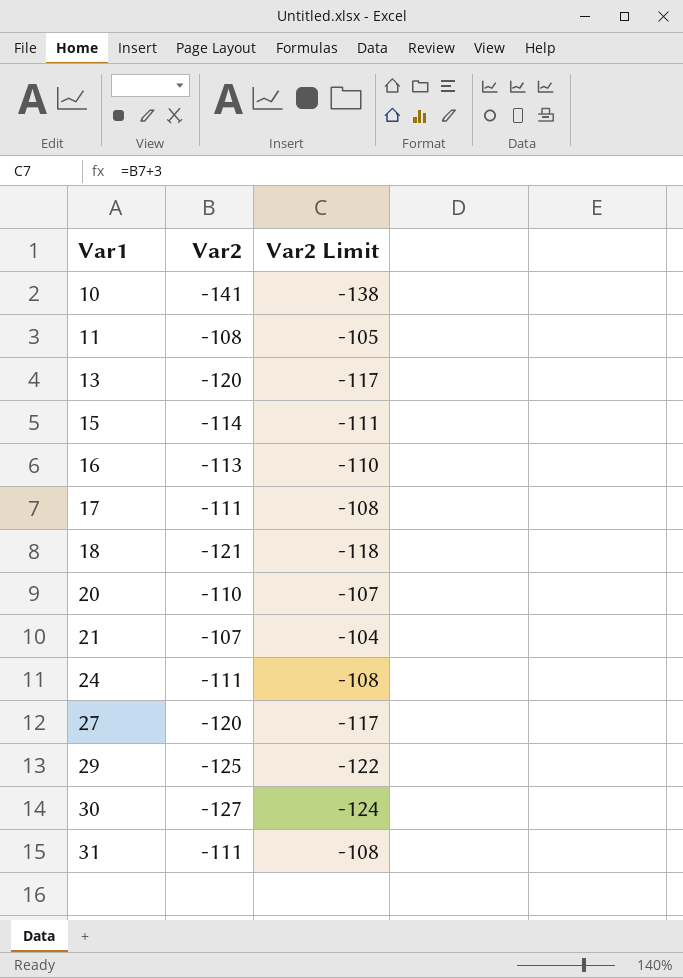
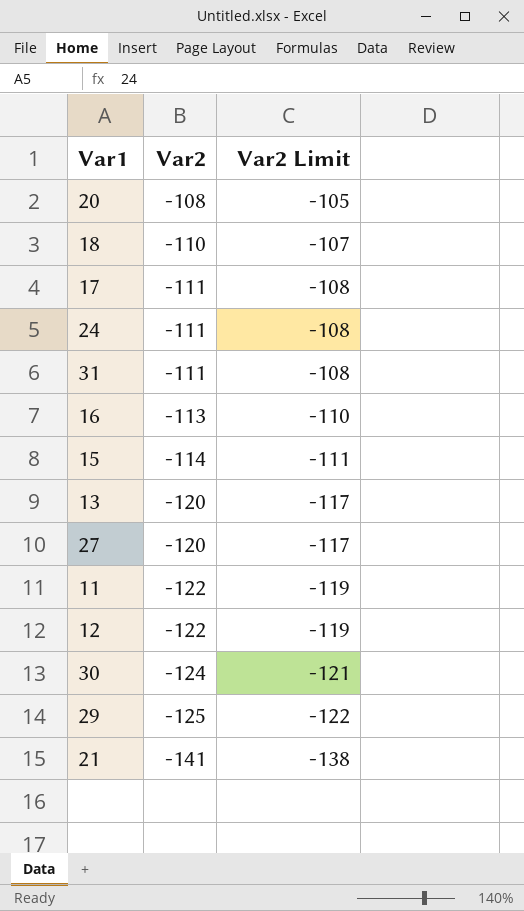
row order: Var1 ascending -> Var2 descending
row 10: -141 | -138 -> none
20 | Var2: -110 -> -108
20 | Var2 Limit: -107 -> -105
18 | Var2: -121 -> -110
18 | Var2 Limit: -118 -> -107
11 | Var2: -108 -> -122
11 | Var2 Limit: -105 -> -119
row 12: none -> -122 | -119
30 | Var2: -127 -> -124
30 | Var2 Limit: -124 -> -121
21 | Var2: -107 -> -141
21 | Var2 Limit: -104 -> -138

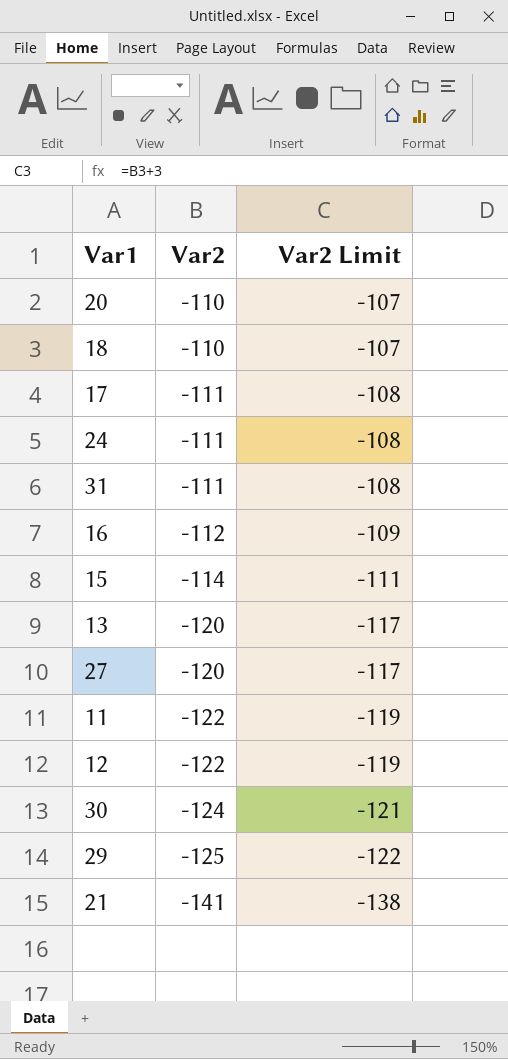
20 | Var2: -108 -> -110
20 | Var2 Limit: -105 -> -107
16 | Var2: -113 -> -112
16 | Var2 Limit: -110 -> -109

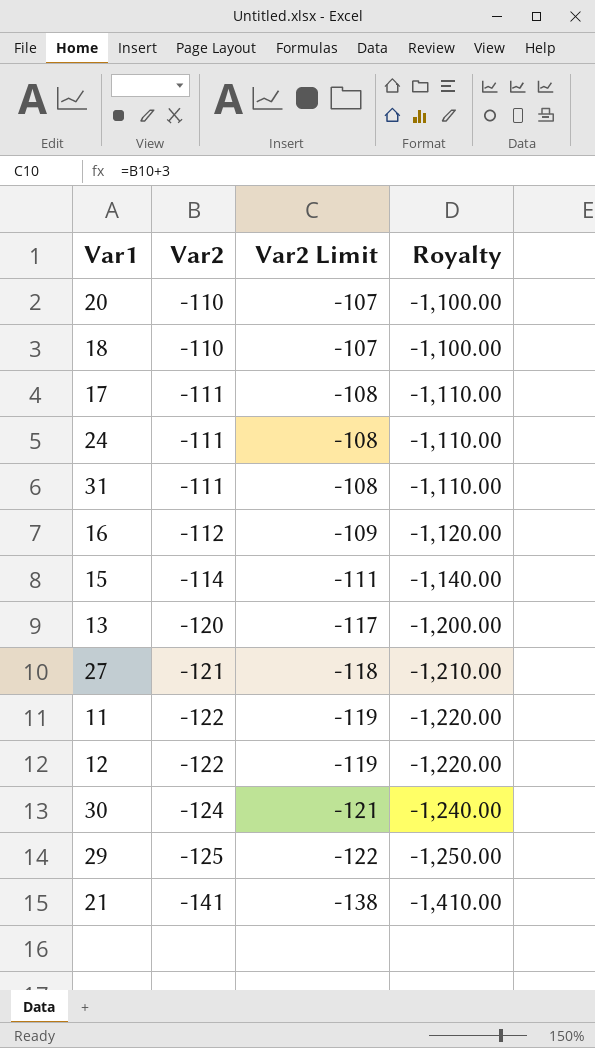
column Royalty | formula: none -> [Var2] * 10
27 | Var2: -120 -> -121
27 | Var2 Limit: -117 -> -118

